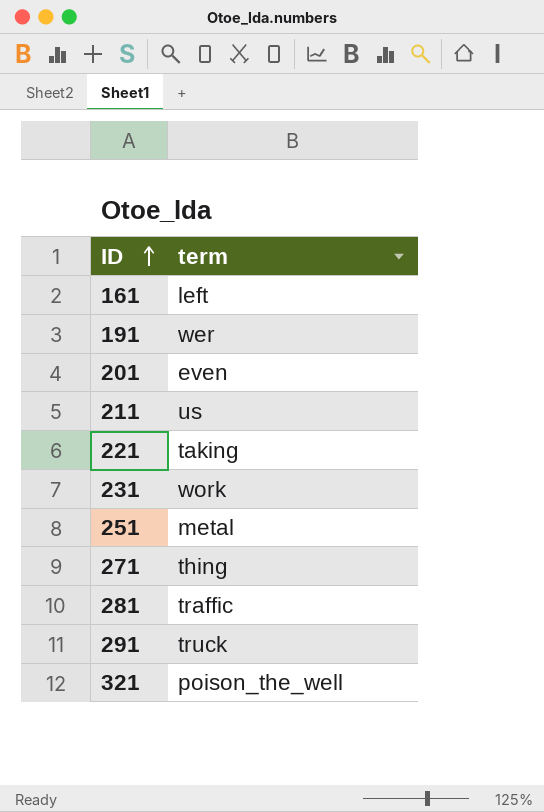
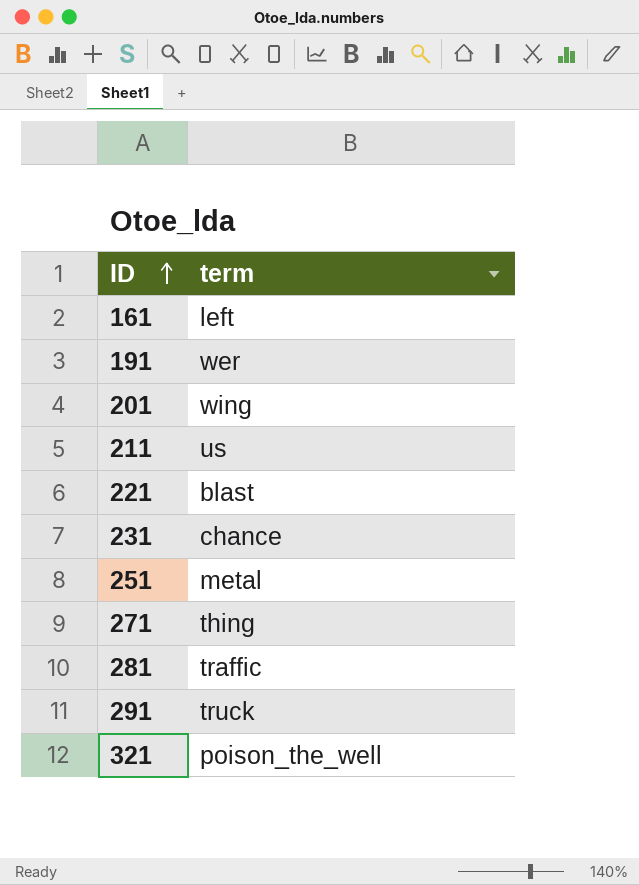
201 | term: even -> wing
221 | term: taking -> blast
231 | term: work -> chance

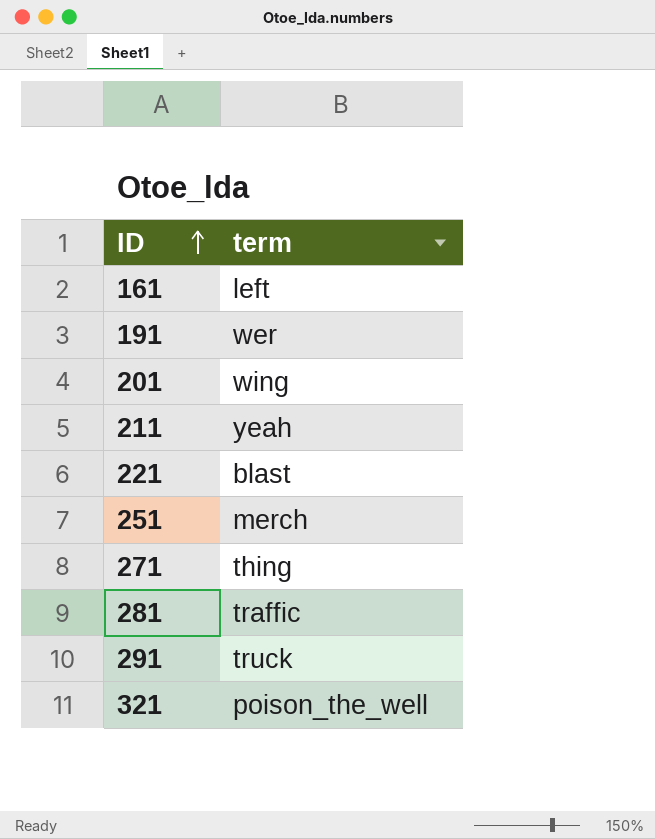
row 231: chance -> none
211 | term: us -> yeah
251 | term: metal -> merch

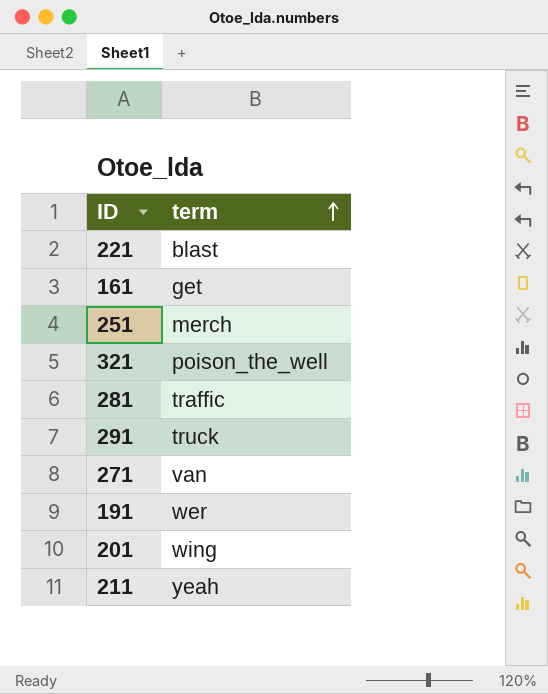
row order: ID ascending -> term ascending
161 | term: left -> get
271 | term: thing -> van

